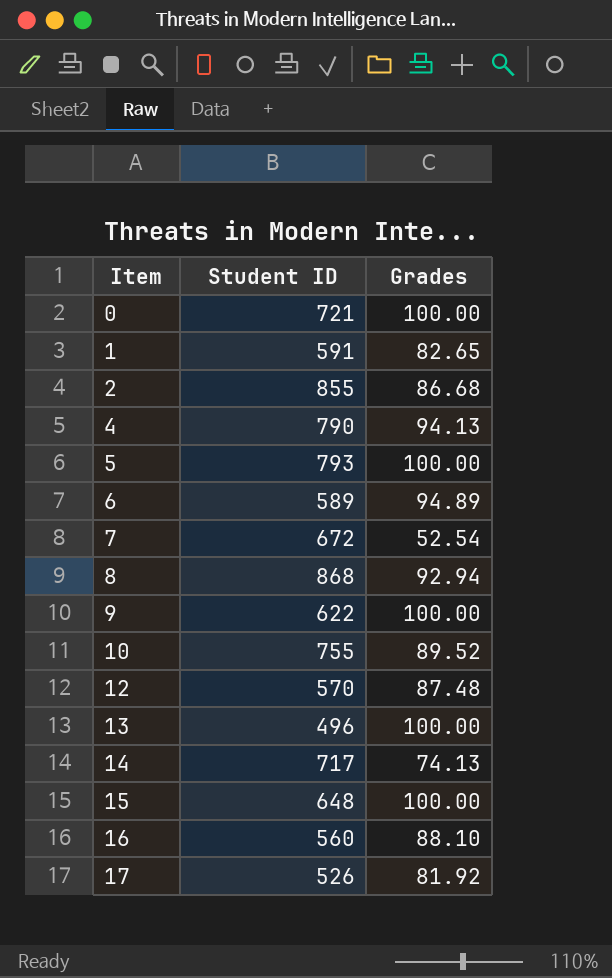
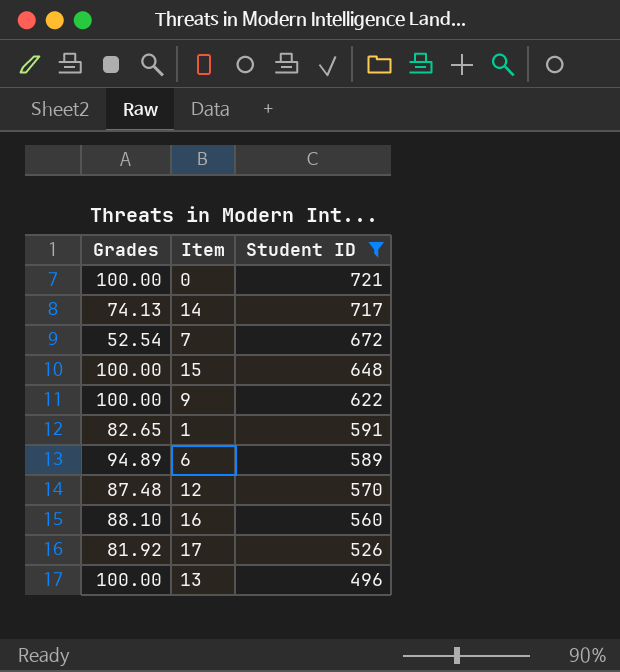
filter: none -> Student ID <= 721
row order: Item ascending -> Student ID descending
column Grades | position: 3 -> 1

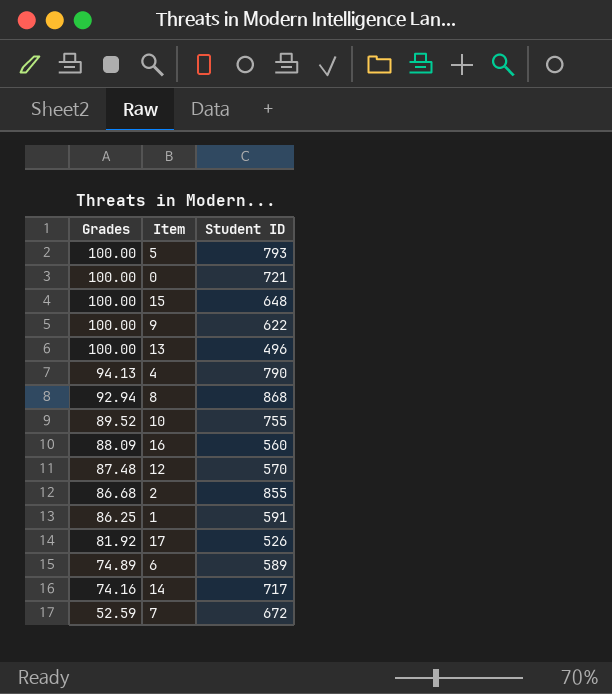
filter: Student ID <= 721 -> none
row order: Student ID descending -> Grades descending
16 | Grades: 88.10 -> 88.09
1 | Grades: 82.65 -> 86.25
6 | Grades: 94.89 -> 74.89
14 | Grades: 74.13 -> 74.16
7 | Grades: 52.54 -> 52.59

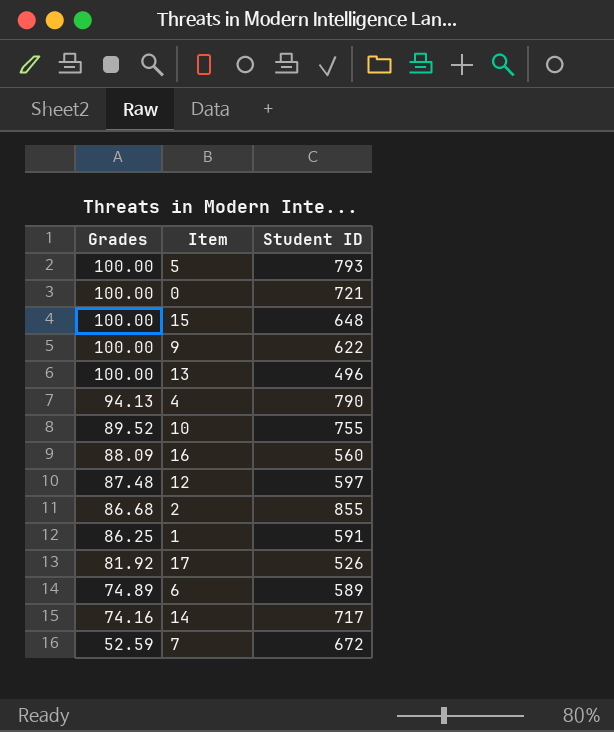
row 8: 92.94 | 868 -> none
12 | Student ID: 570 -> 597

